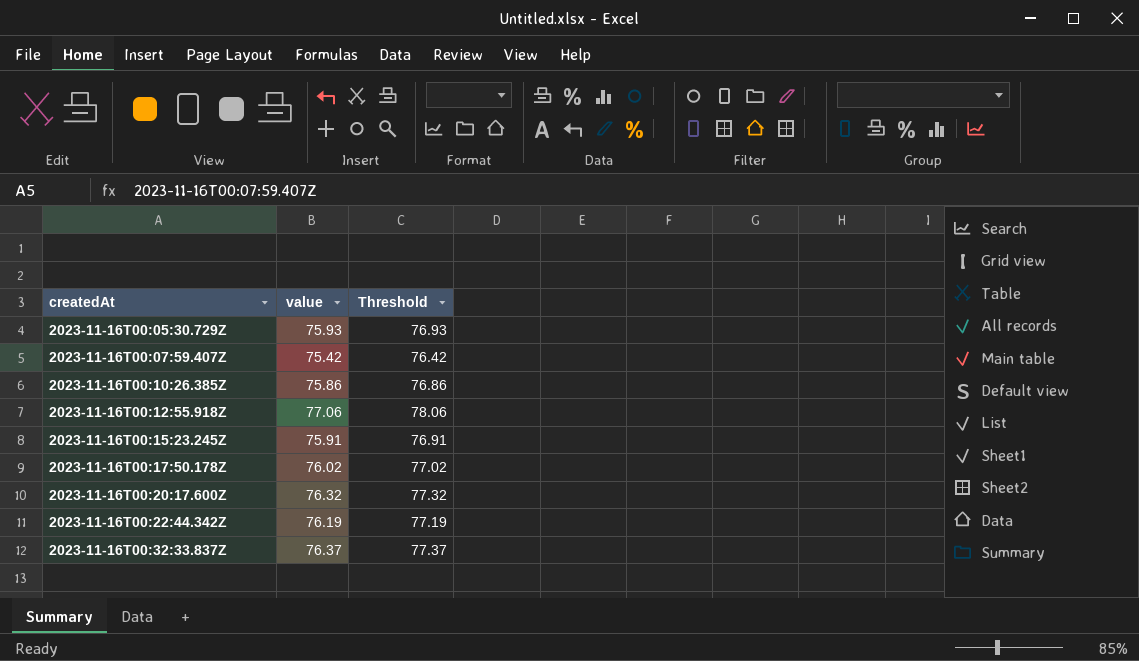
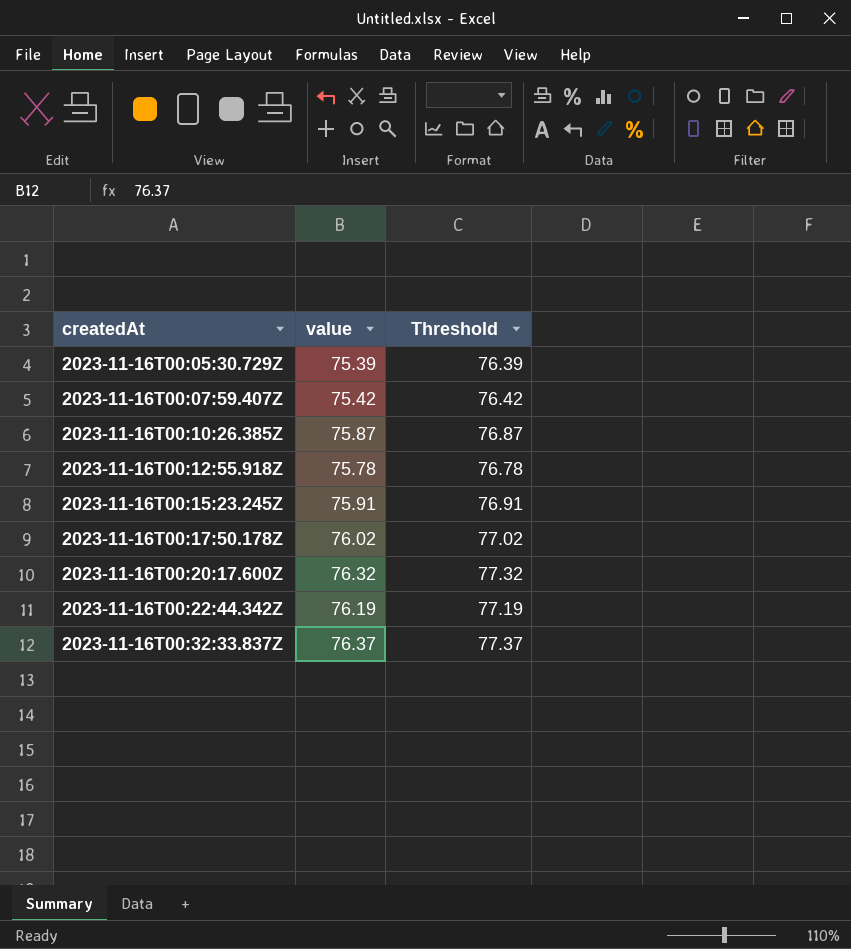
2023-11-16T00:05:30.729Z | value: 75.93 -> 75.39
2023-11-16T00:05:30.729Z | Threshold: 76.93 -> 76.39
2023-11-16T00:10:26.385Z | value: 75.86 -> 75.87
2023-11-16T00:10:26.385Z | Threshold: 76.86 -> 76.87
2023-11-16T00:12:55.918Z | value: 77.06 -> 75.78
2023-11-16T00:12:55.918Z | Threshold: 78.06 -> 76.78

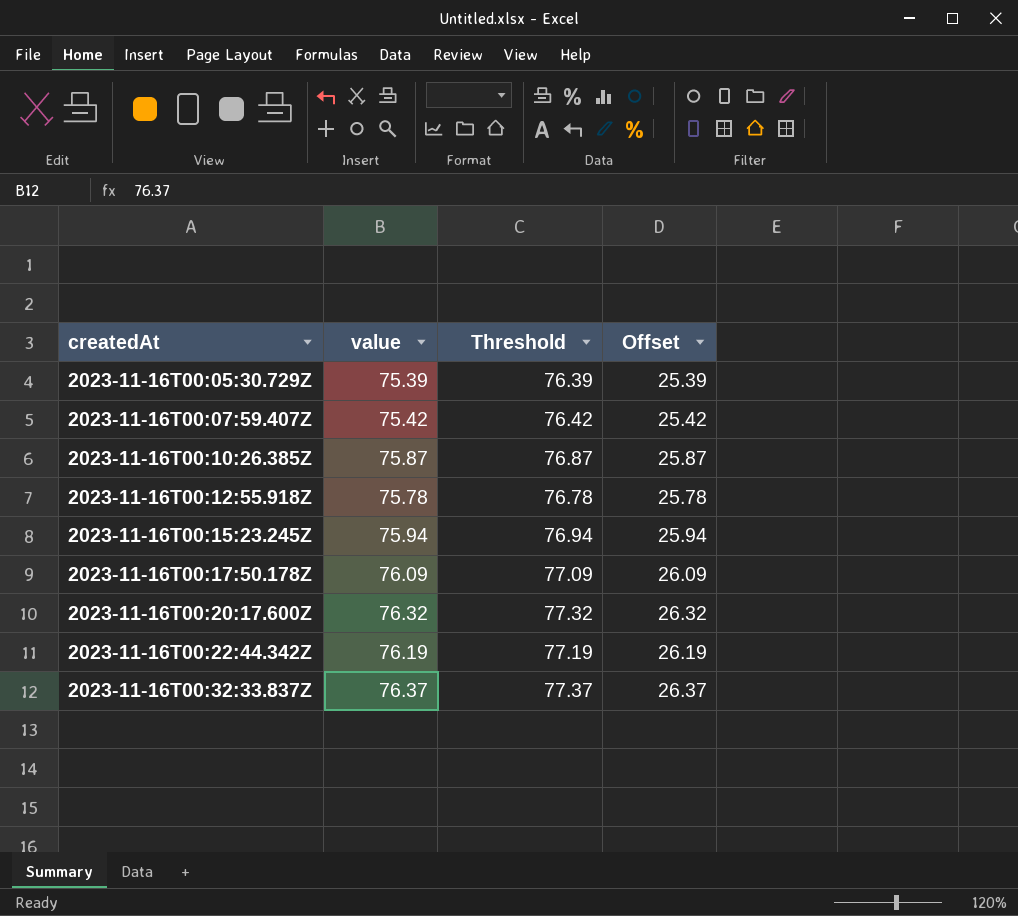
column Offset | formula: none -> [value] - 50
2023-11-16T00:15:23.245Z | value: 75.91 -> 75.94
2023-11-16T00:15:23.245Z | Threshold: 76.91 -> 76.94
2023-11-16T00:17:50.178Z | value: 76.02 -> 76.09
2023-11-16T00:17:50.178Z | Threshold: 77.02 -> 77.09

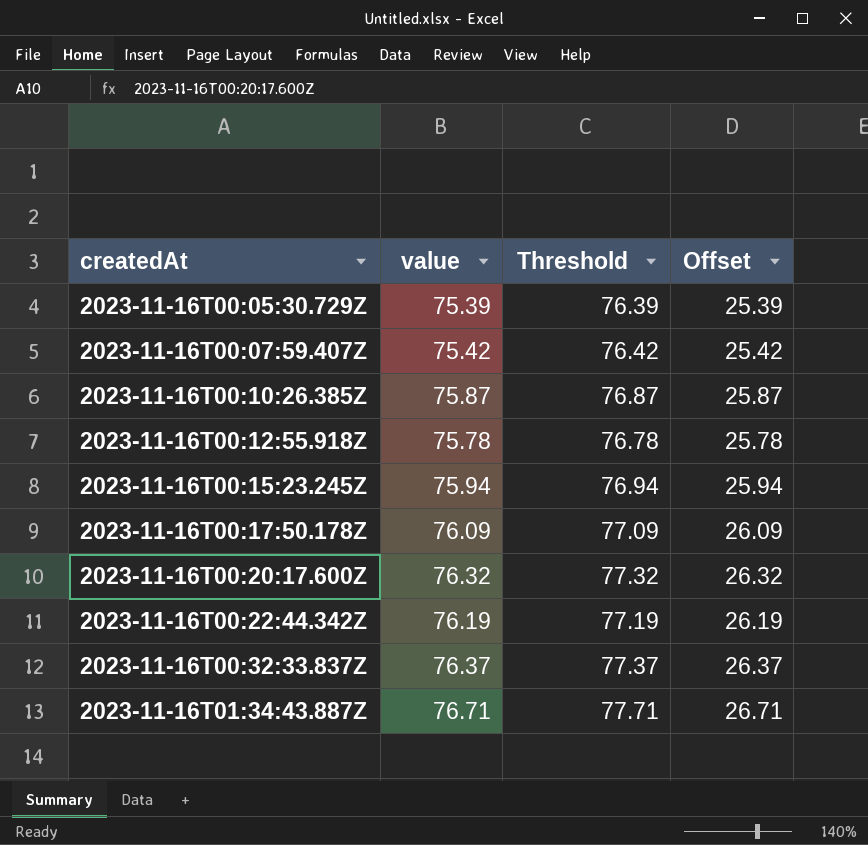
row 2023-11-16T01:34:43.887Z: none -> 76.71 | 77.71 | 26.71

